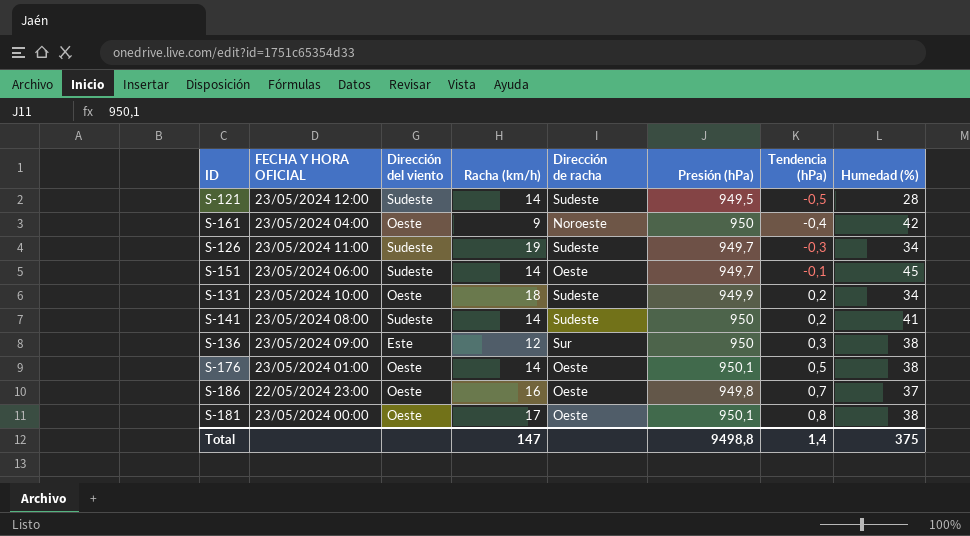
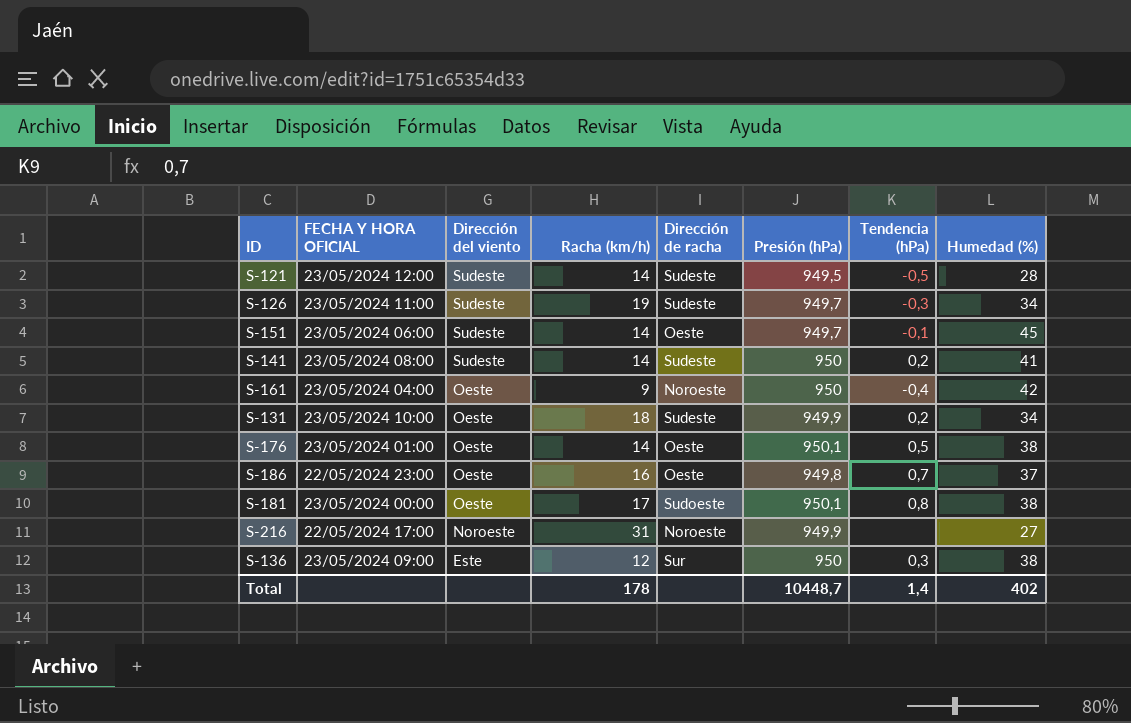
row order: Tendencia (hPa) ascending -> Dirección del viento descending
S-181 | Dirección de racha: Oeste -> Sudoeste
row S-216: none -> 22/05/2024 17:00 | Noroeste | 31 | Noroeste | 949,9 | none | 27
Total | Racha (km/h): 147 -> 178
Total | Presión (hPa): 9498,8 -> 10448,7
Total | Humedad (%): 375 -> 402

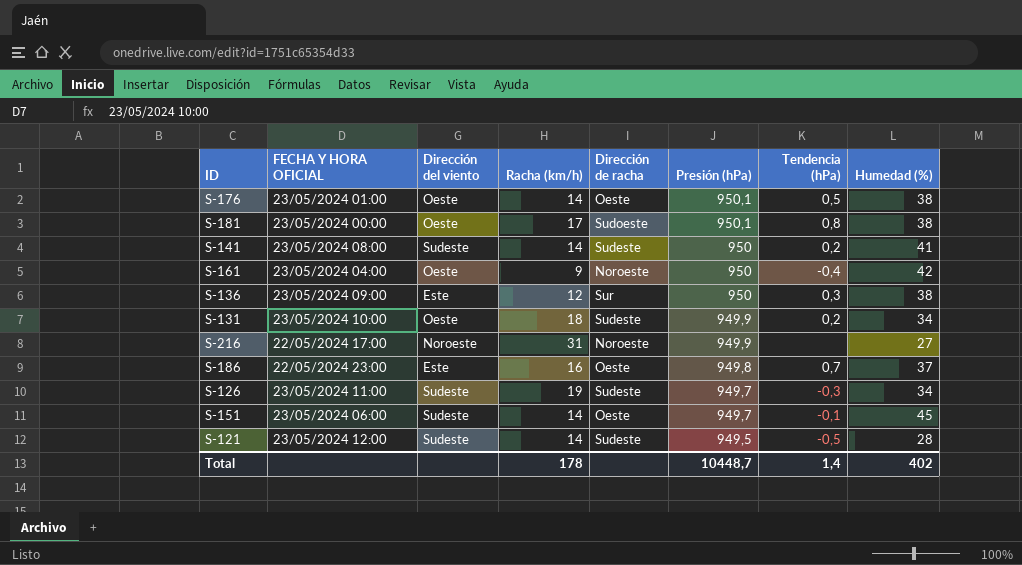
row order: Dirección del viento descending -> Presión (hPa) descending
S-186 | Dirección del viento: Oeste -> Este

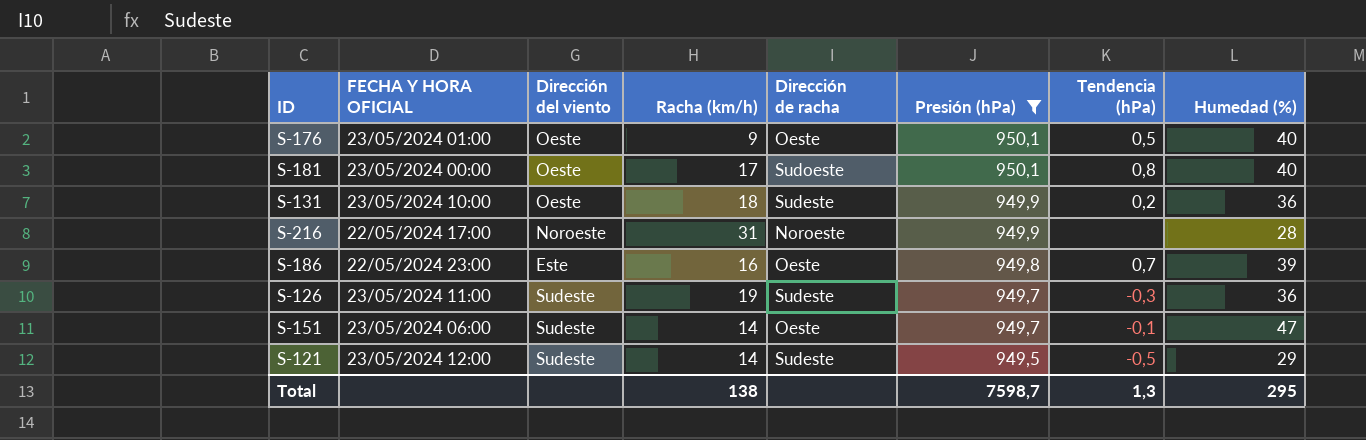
filter: none -> Presión (hPa) != 950
S-176 | Racha (km/h): 14 -> 9
S-176 | Humedad (%): 38 -> 40
S-181 | Humedad (%): 38 -> 40
S-131 | Humedad (%): 34 -> 36
S-216 | Humedad (%): 27 -> 28
S-186 | Humedad (%): 37 -> 39
S-126 | Humedad (%): 34 -> 36
S-151 | Humedad (%): 45 -> 47
S-121 | Humedad (%): 28 -> 29
Total | Racha (km/h): 178 -> 138
Total | Presión (hPa): 10448,7 -> 7598,7
Total | Tendencia (hPa): 1,4 -> 1,3
Total | Humedad (%): 402 -> 295

